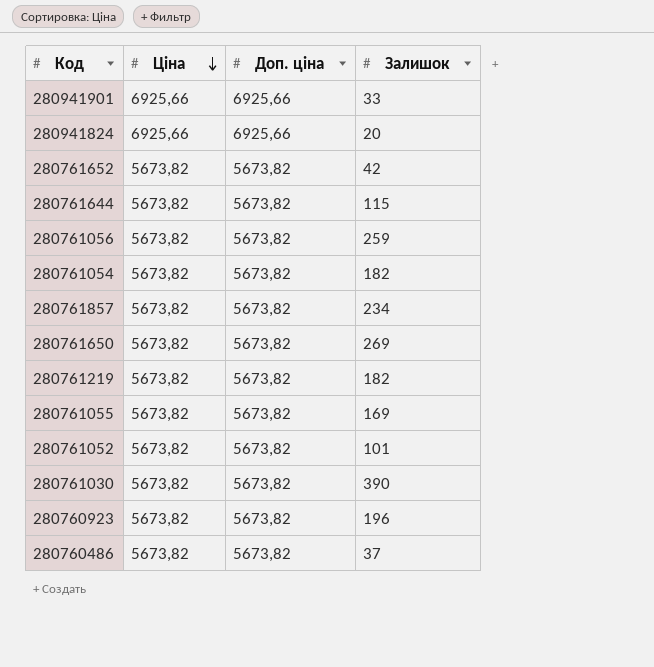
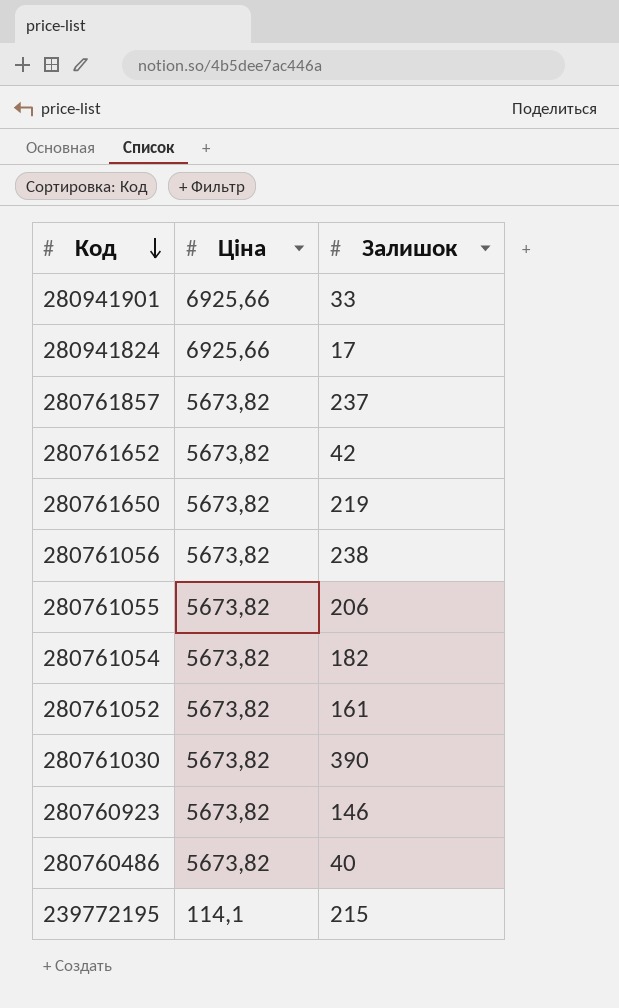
row order: Ціна descending -> Код descending
column Доп. ціна | position: 3 -> none
row 280761644: 5673,82 | 5673,82 | 115 -> none
row 280761219: 5673,82 | 5673,82 | 182 -> none
280941824 | Залишок: 20 -> 17
280761857 | Залишок: 234 -> 237
280761650 | Залишок: 269 -> 219
280761056 | Залишок: 259 -> 238
280761055 | Залишок: 169 -> 206
280761052 | Залишок: 101 -> 161
280760923 | Залишок: 196 -> 146
280760486 | Залишок: 37 -> 40
row 239772195: none -> 114,1 | 215

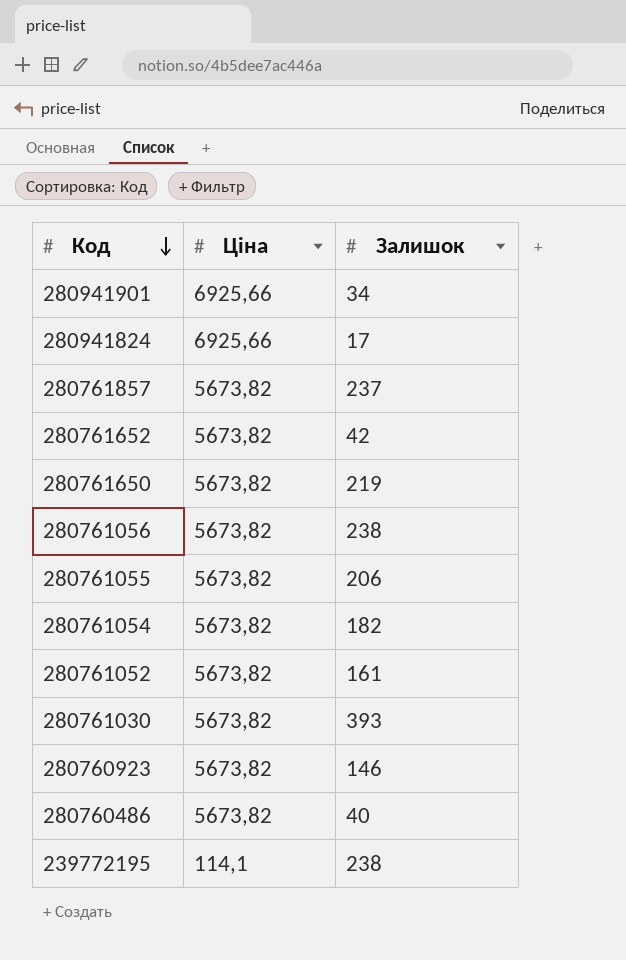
280941901 | Залишок: 33 -> 34
280761030 | Залишок: 390 -> 393
239772195 | Залишок: 215 -> 238

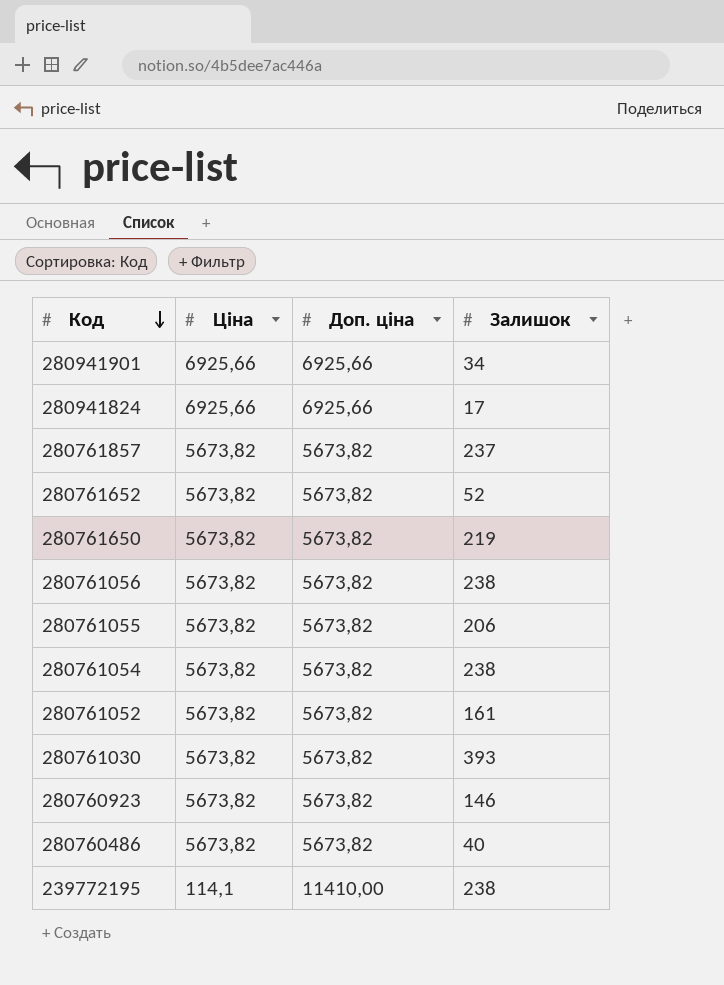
column Доп. ціна | position: none -> 3
280761652 | Залишок: 42 -> 52
280761054 | Залишок: 182 -> 238

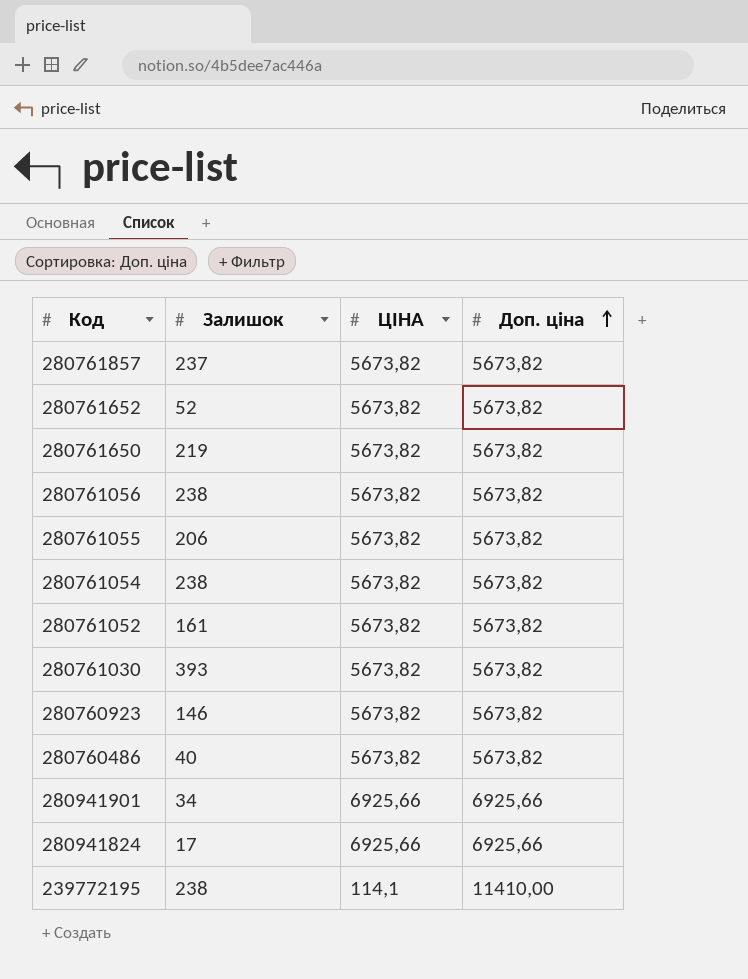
row order: Код descending -> Доп. ціна ascending
column Залишок | position: 4 -> 2
column name: Ціна -> ЦІНА

